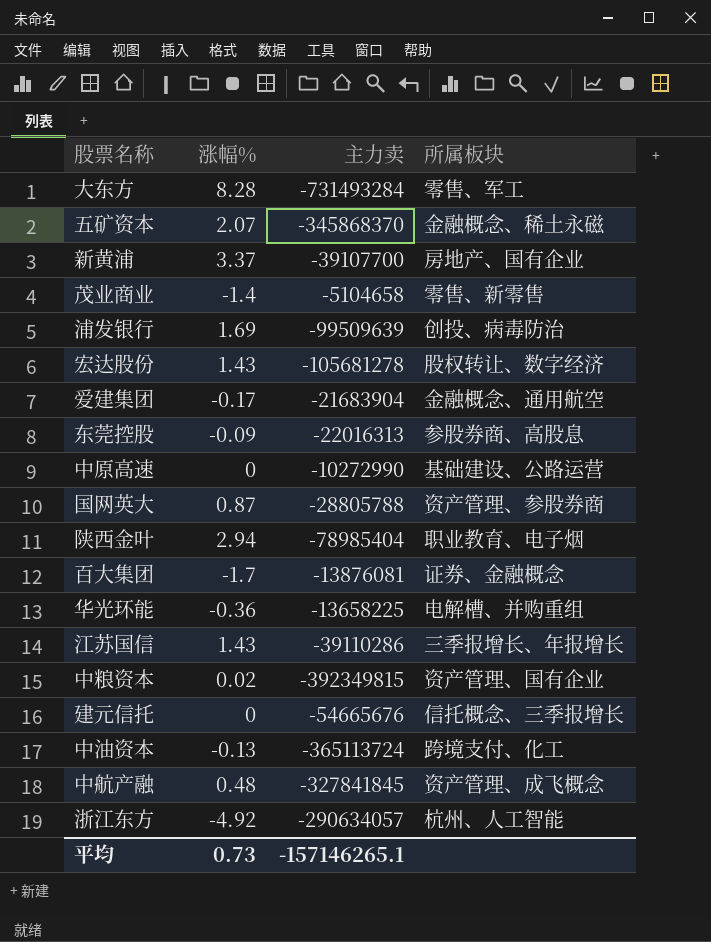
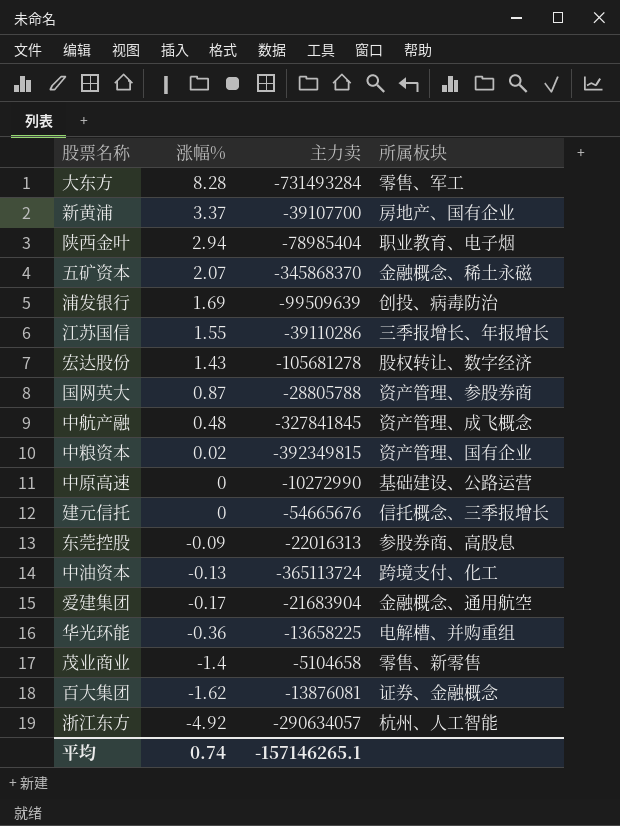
row order: none -> 涨幅% descending
江苏国信 | 涨幅%: 1.43 -> 1.55
百大集团 | 涨幅%: -1.7 -> -1.62
平均 | 涨幅%: 0.73 -> 0.74

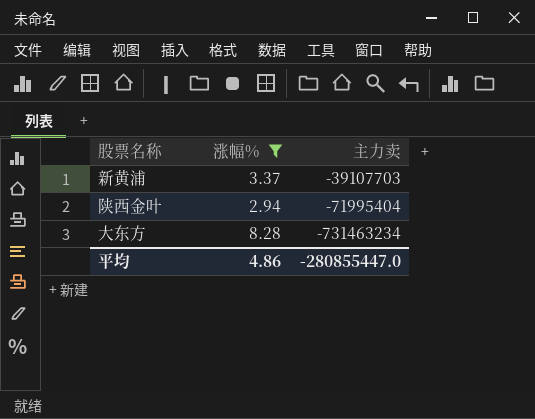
filter: none -> 涨幅% >= 2.94
row order: 涨幅% descending -> 主力卖 descending
column 所属板块 | position: 4 -> none
新黄浦 | 主力卖: -39107700 -> -39107703
陕西金叶 | 主力卖: -78985404 -> -71995404
大东方 | 主力卖: -731493284 -> -731463234
平均 | 涨幅%: 0.74 -> 4.86
平均 | 主力卖: -157146265.1 -> -280855447.0

